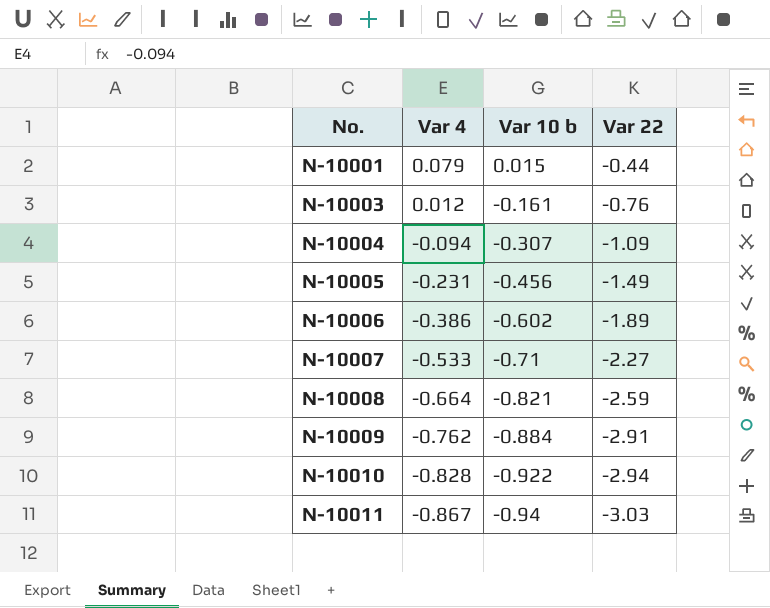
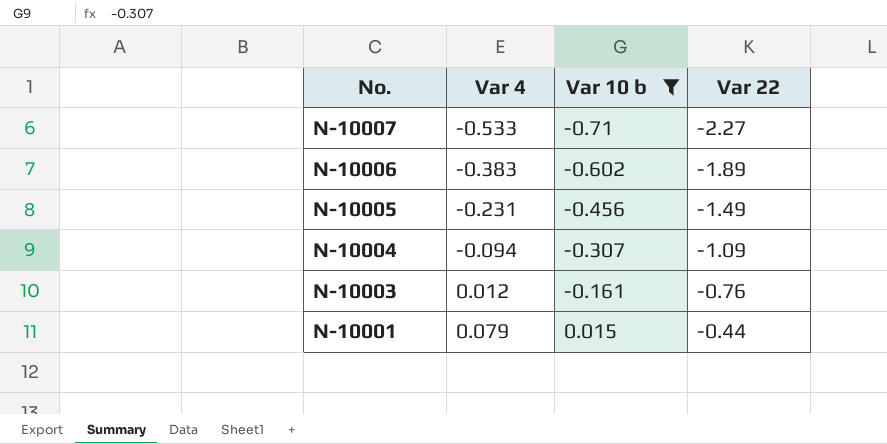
filter: none -> Var 10 b >= -0.71
row order: No. ascending -> No. descending
N-10006 | Var 4: -0.386 -> -0.383

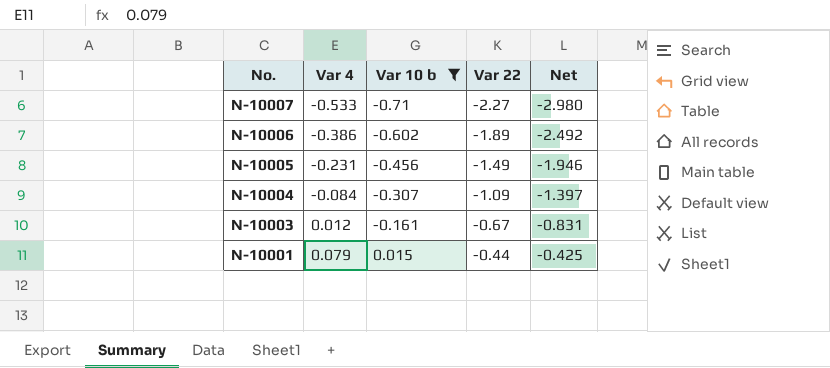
column Net | formula: none -> [Var 10 b] + [Var 22]
N-10006 | Var 4: -0.383 -> -0.386
N-10004 | Var 4: -0.094 -> -0.084
N-10003 | Var 22: -0.76 -> -0.67

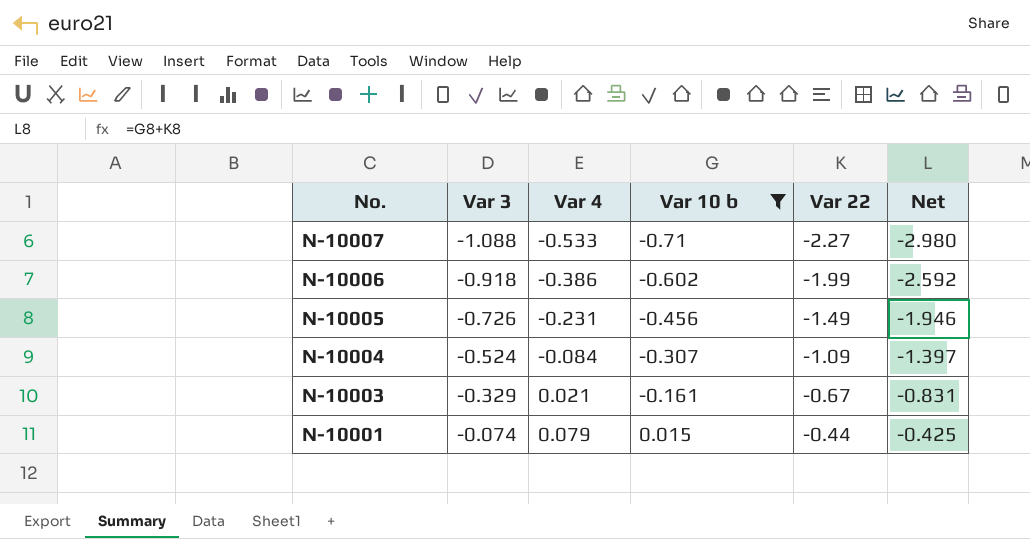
column Var 3 | position: none -> 2
N-10006 | Var 22: -1.89 -> -1.99
N-10006 | Net: -2.492 -> -2.592
N-10003 | Var 4: 0.012 -> 0.021

